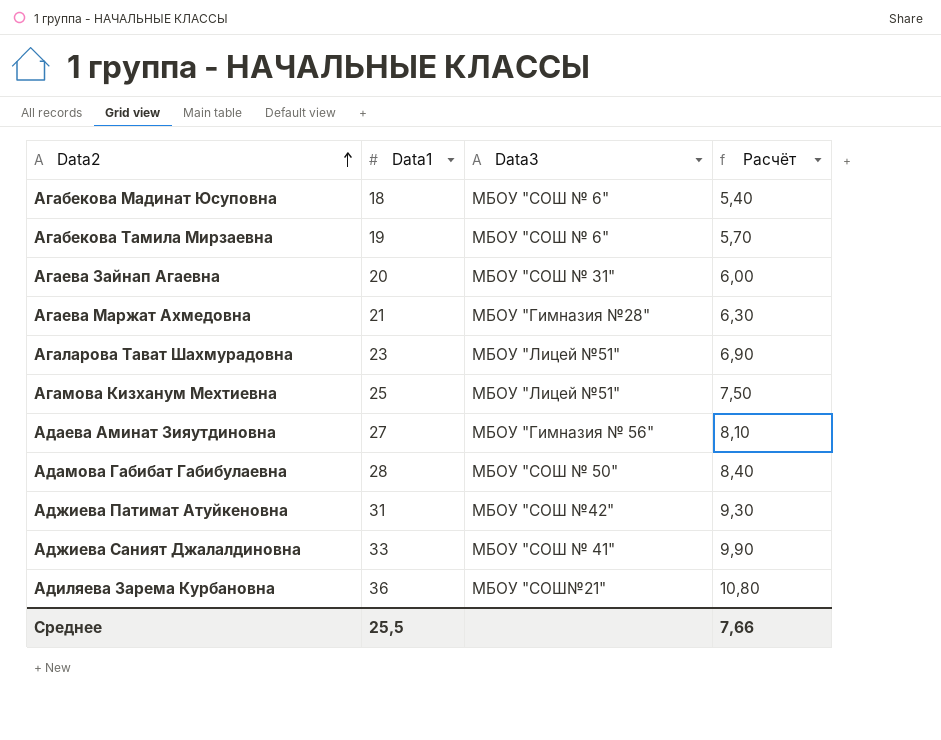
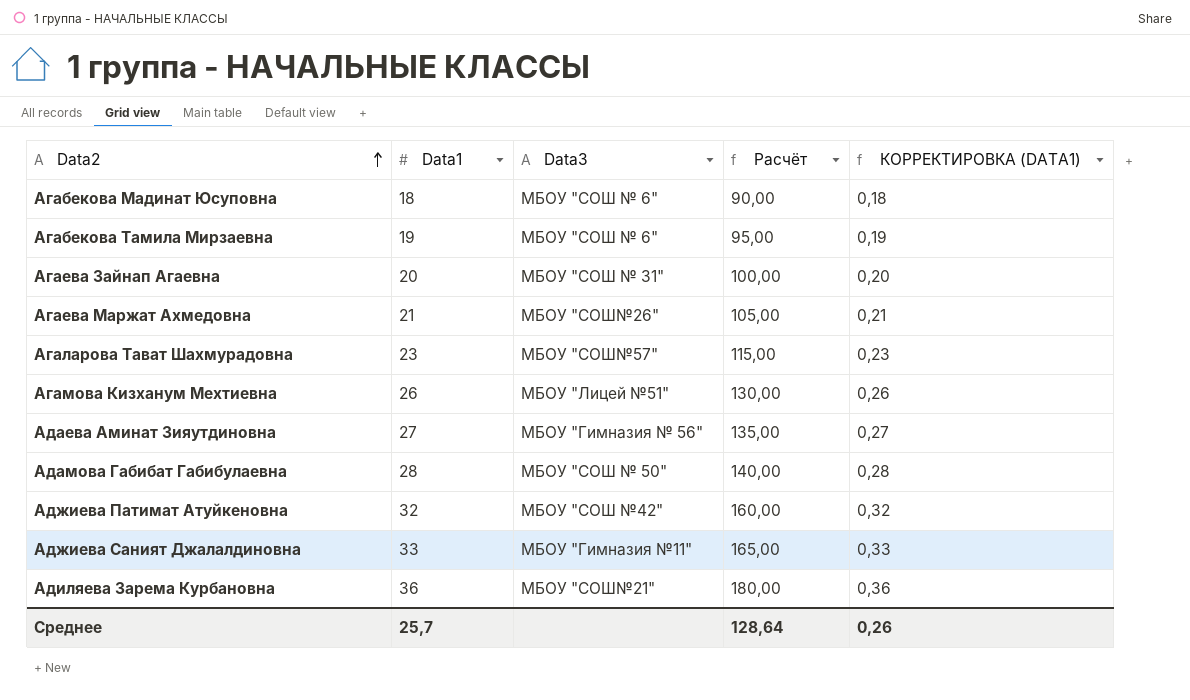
column Расчёт | formula: [Data1] * 0,3 -> [Data1] * 5
column КОРРЕКТИРОВКА (DATA1) | formula: none -> [Data1] * 0,01
Агаева Маржат Ахмедовна | Data3: МБОУ "Гимназия №28" -> МБОУ "СОШ№26"
Агаларова Тават Шахмурадовна | Data3: МБОУ "Лицей №51" -> МБОУ "СОШ№57"
Агамова Кизханум Мехтиевна | Data1: 25 -> 26
Аджиева Патимат Атуйкеновна | Data1: 31 -> 32
Аджиева Саният Джалалдиновна | Data3: МБОУ "СОШ № 41" -> МБОУ "Гимназия №11"
Среднее | Data1: 25,5 -> 25,7
Среднее | Расчёт: 7,66 -> 128,64

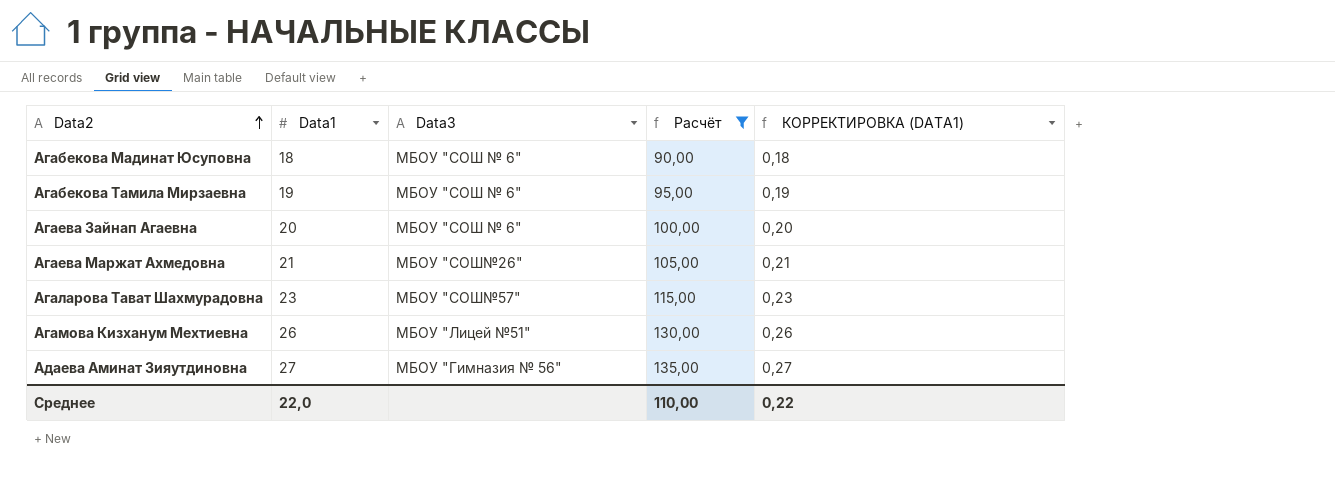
filter: none -> Расчёт <= 135,00
Агаева Зайнап Агаевна | Data3: МБОУ "СОШ № 31" -> МБОУ "СОШ № 6"
Среднее | Data1: 25,7 -> 22,0
Среднее | Расчёт: 128,64 -> 110,00
Среднее | КОРРЕКТИРОВКА (DATA1): 0,26 -> 0,22

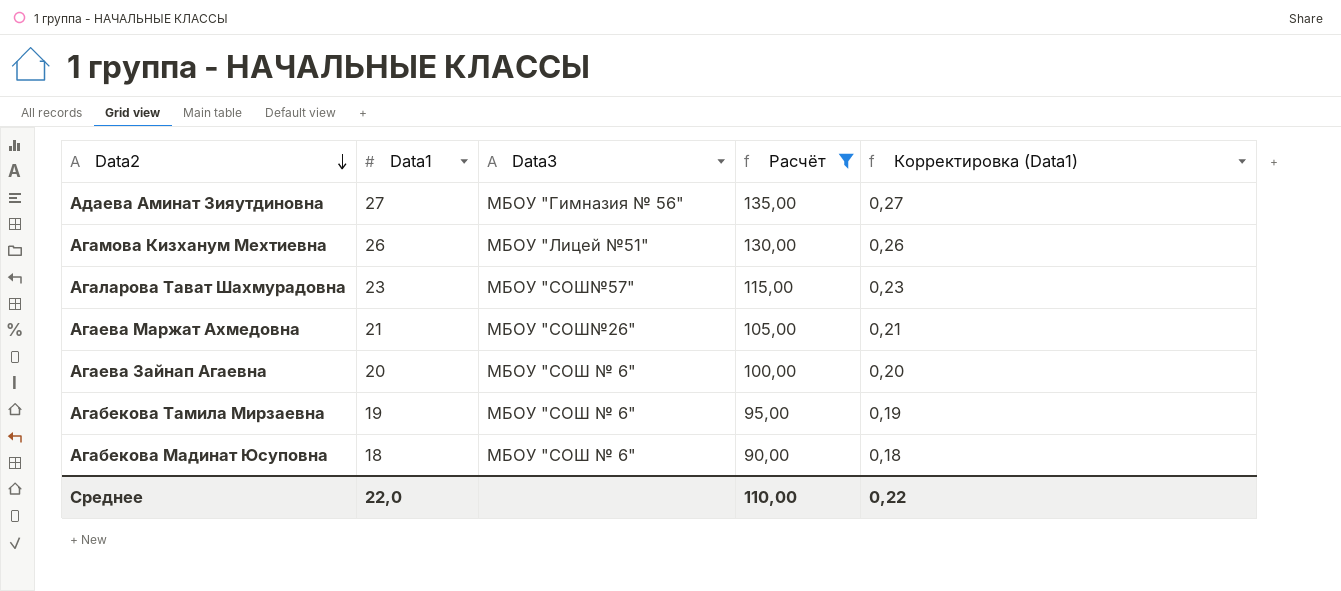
row order: Data2 ascending -> Data2 descending
column name: КОРРЕКТИРОВКА (DATA1) -> Корректировка (Data1)

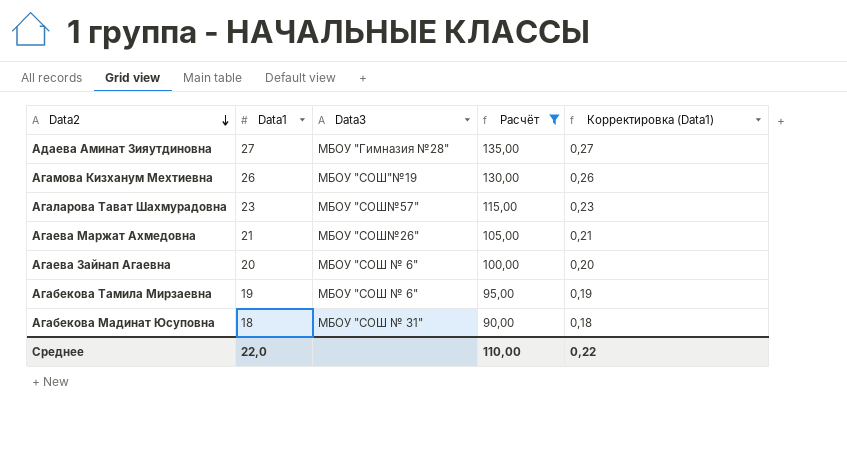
Адаева Аминат Зияутдиновна | Data3: МБОУ "Гимназия № 56" -> МБОУ "Гимназия №28"
Агамова Кизханум Мехтиевна | Data3: МБОУ "Лицей №51" -> МБОУ "СОШ"№19
Агабекова Мадинат Юсуповна | Data3: МБОУ "СОШ № 6" -> МБОУ "СОШ № 31"

